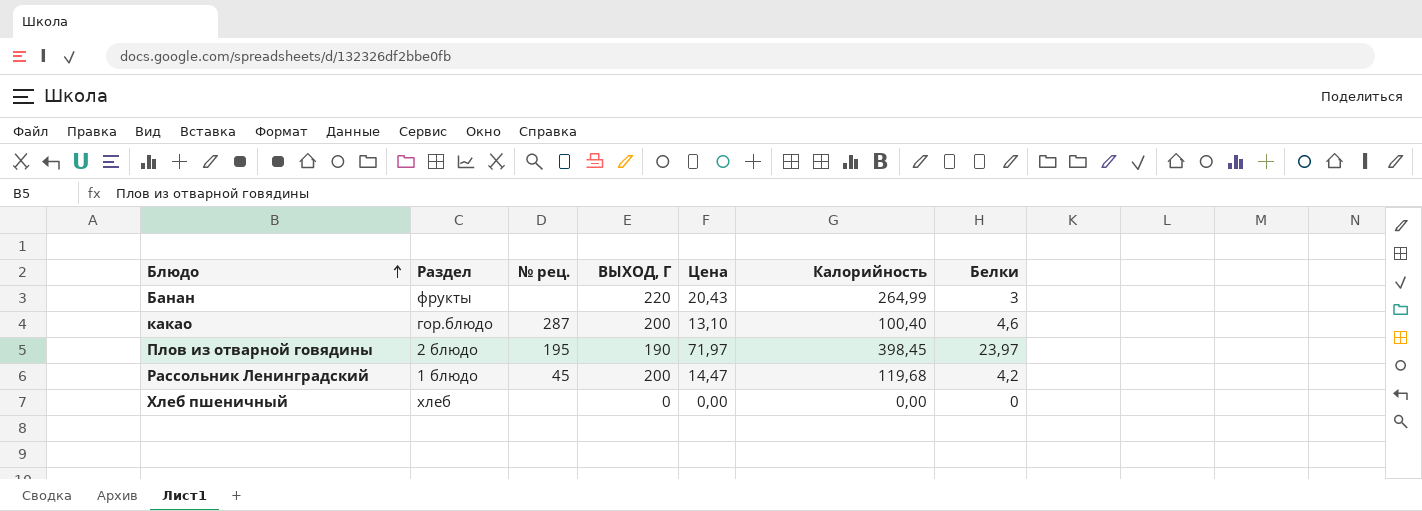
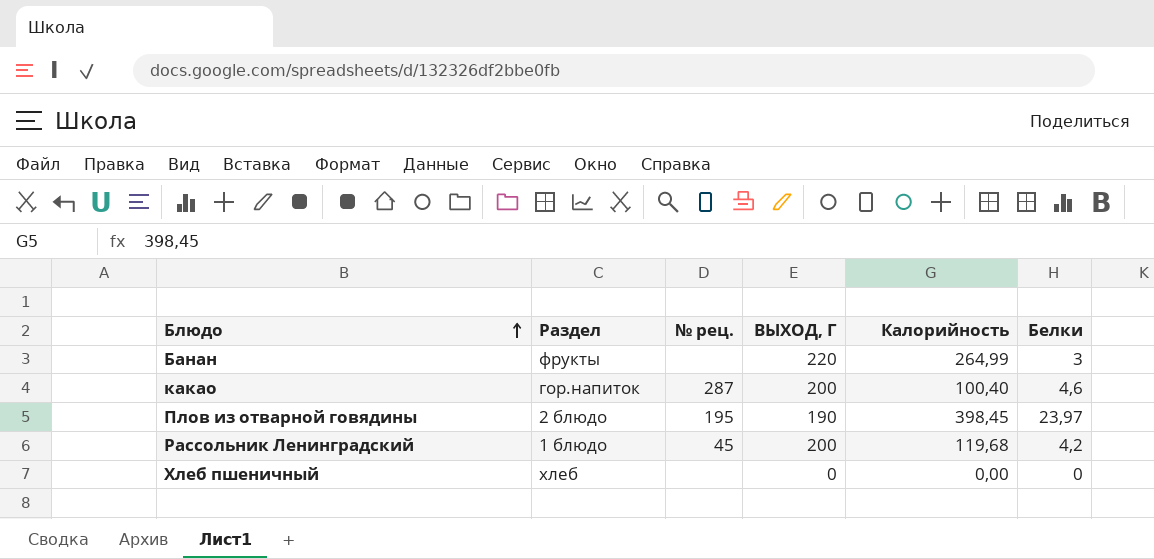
column Цена | position: 5 -> none
какао | Раздел: гор.блюдо -> гор.напиток

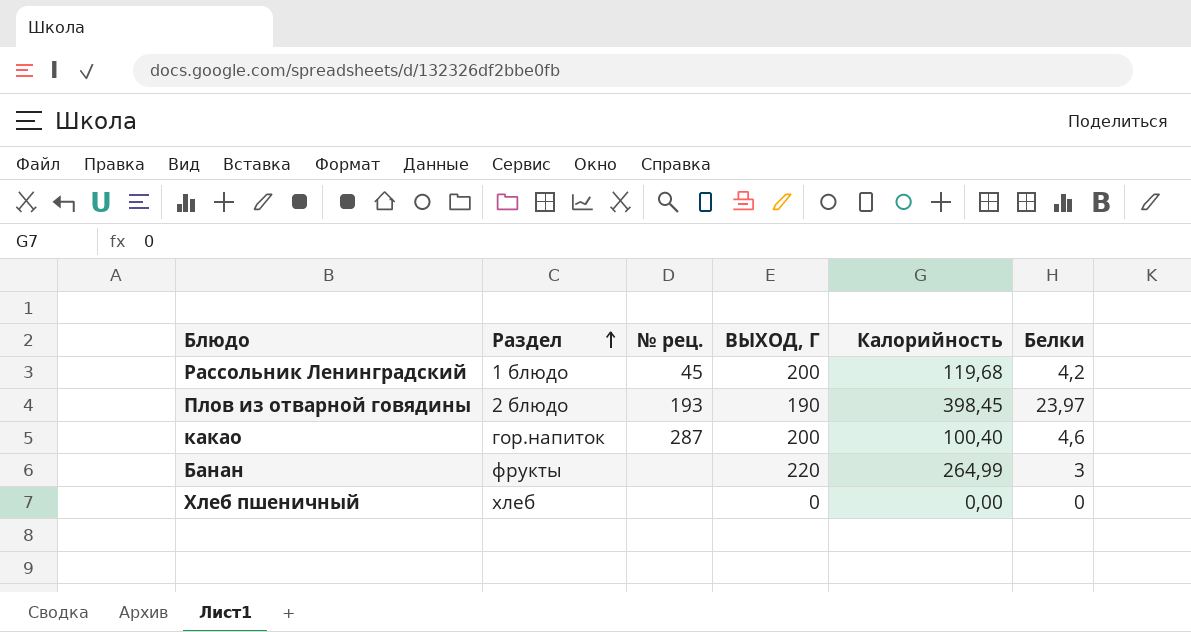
row order: Блюдо ascending -> Раздел ascending
Плов из отварной говядины | № рец.: 195 -> 193

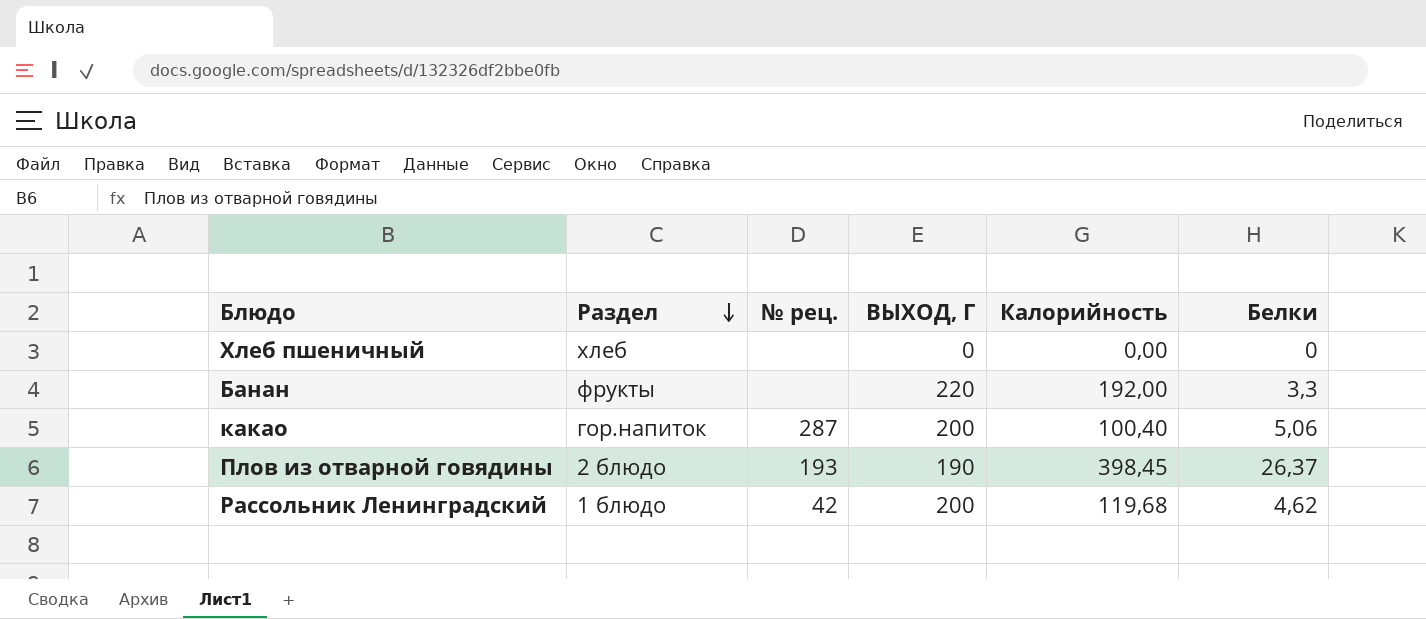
row order: Раздел ascending -> Раздел descending
Банан | Калорийность: 264,99 -> 192,00
Банан | Белки: 3 -> 3,3
какао | Белки: 4,6 -> 5,06
Плов из отварной говядины | Белки: 23,97 -> 26,37
Рассольник Ленинградский | № рец.: 45 -> 42
Рассольник Ленинградский | Белки: 4,2 -> 4,62

